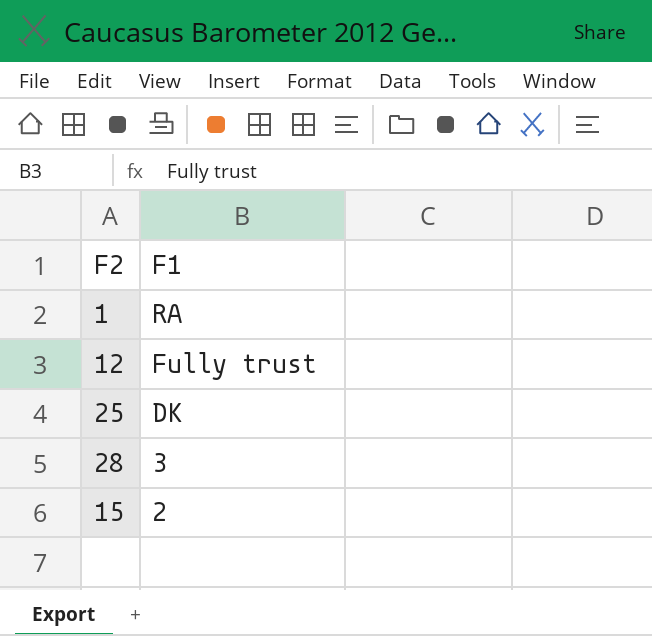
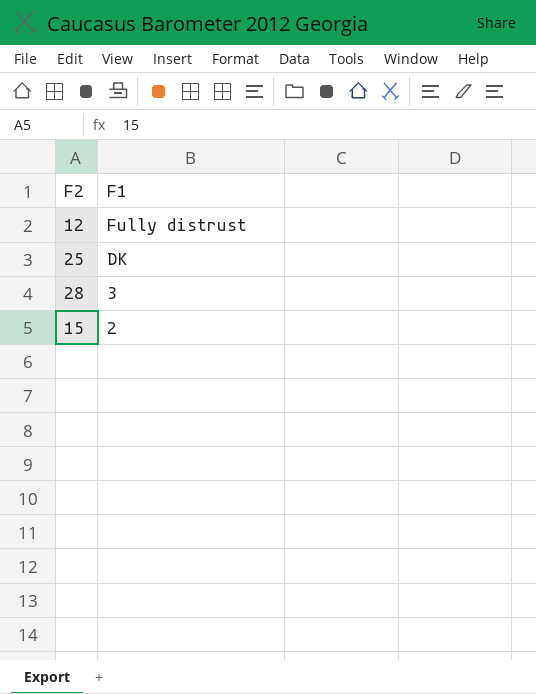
row 1: RA -> none
12 | F1: Fully trust -> Fully distrust

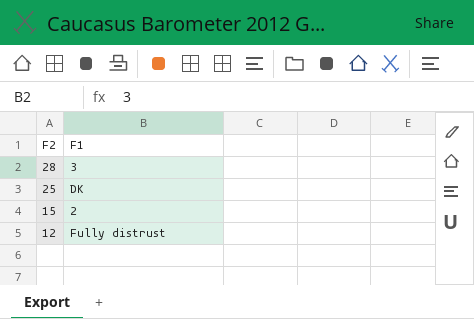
row order: F1 descending -> F2 descending

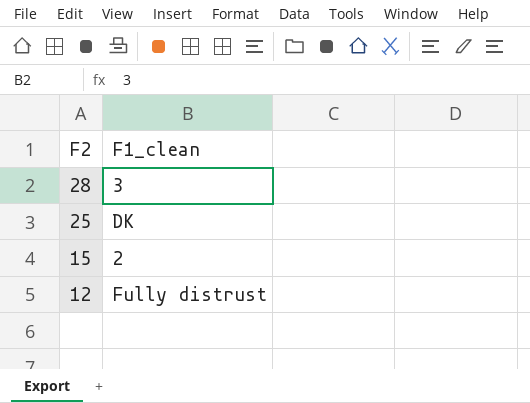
column name: F1 -> F1_clean

